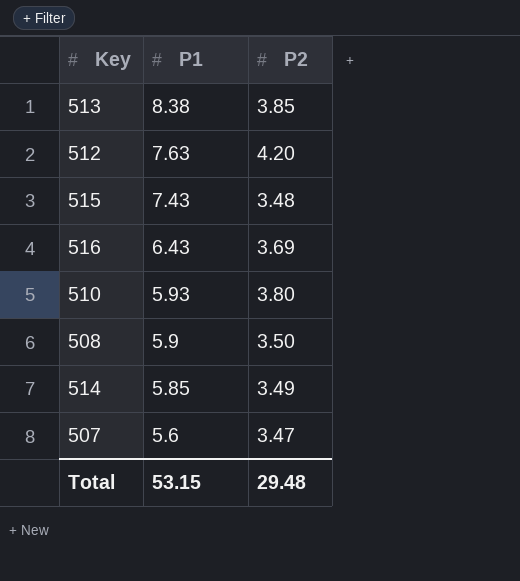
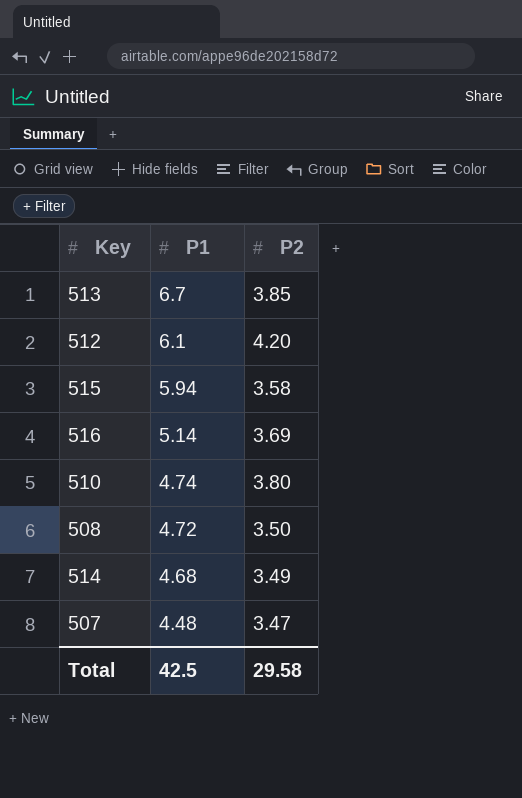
513 | P1: 8.38 -> 6.7
512 | P1: 7.63 -> 6.1
515 | P1: 7.43 -> 5.94
515 | P2: 3.48 -> 3.58
516 | P1: 6.43 -> 5.14
510 | P1: 5.93 -> 4.74
508 | P1: 5.9 -> 4.72
514 | P1: 5.85 -> 4.68
507 | P1: 5.6 -> 4.48
Total | P1: 53.15 -> 42.5
Total | P2: 29.48 -> 29.58

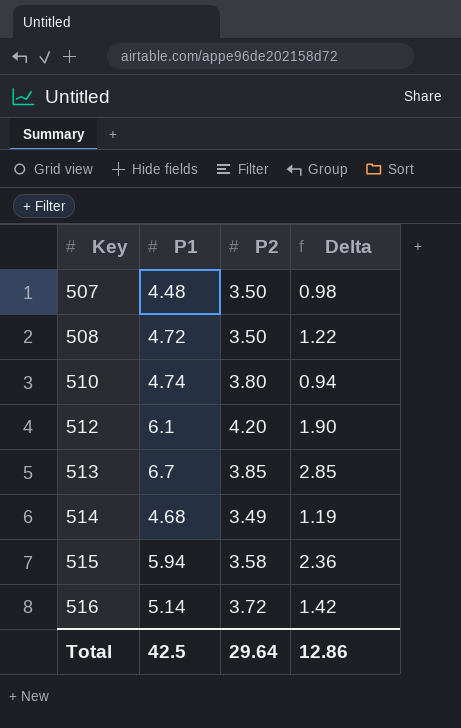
row order: P1 descending -> Key ascending
column Delta | formula: none -> [P1] - [P2]
507 | P2: 3.47 -> 3.50
516 | P2: 3.69 -> 3.72
Total | P2: 29.58 -> 29.64

